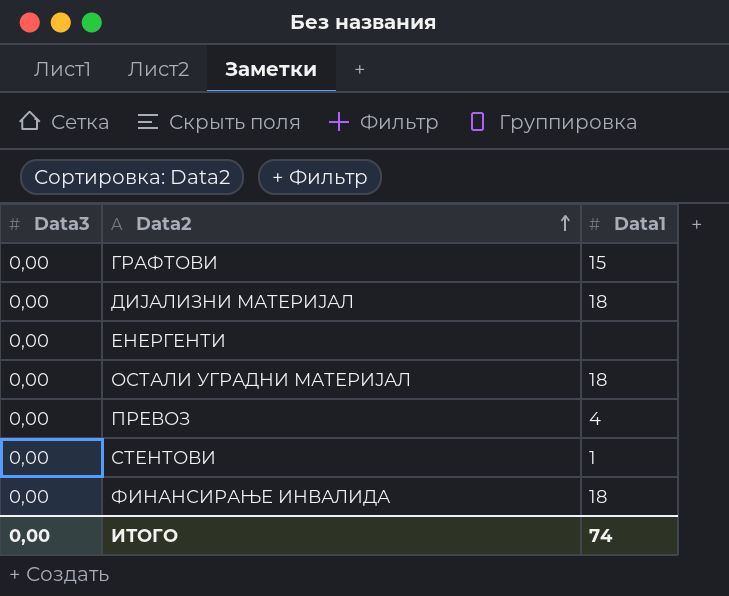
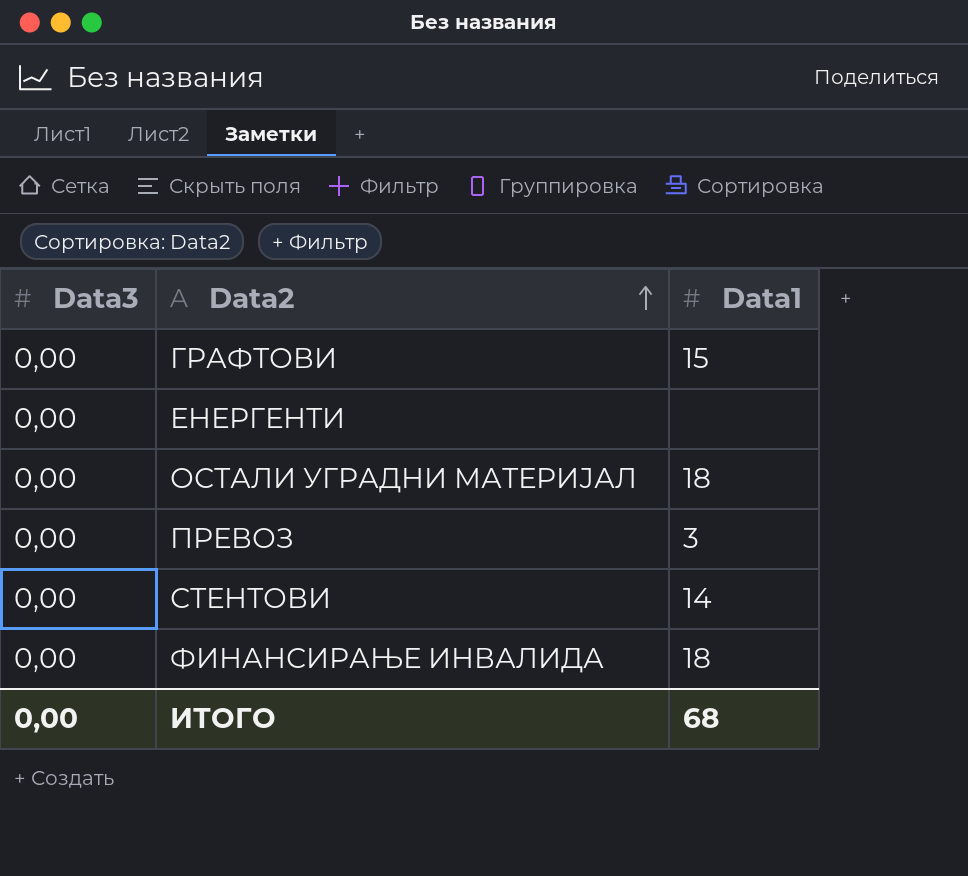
row ДИЈАЛИЗНИ МАТЕРИЈАЛ: 0,00 | 18 -> none
ПРЕВОЗ | Data1: 4 -> 3
СТЕНТОВИ | Data1: 1 -> 14
ИТОГО | Data1: 74 -> 68

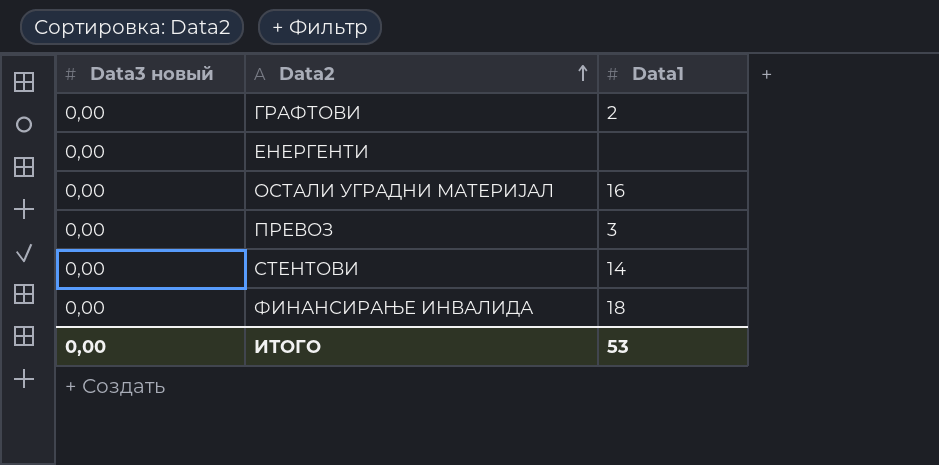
column name: Data3 -> Data3 новый
ГРАФТОВИ | Data1: 15 -> 2
ОСТАЛИ УГРАДНИ МАТЕРИЈАЛ | Data1: 18 -> 16
ИТОГО | Data1: 68 -> 53

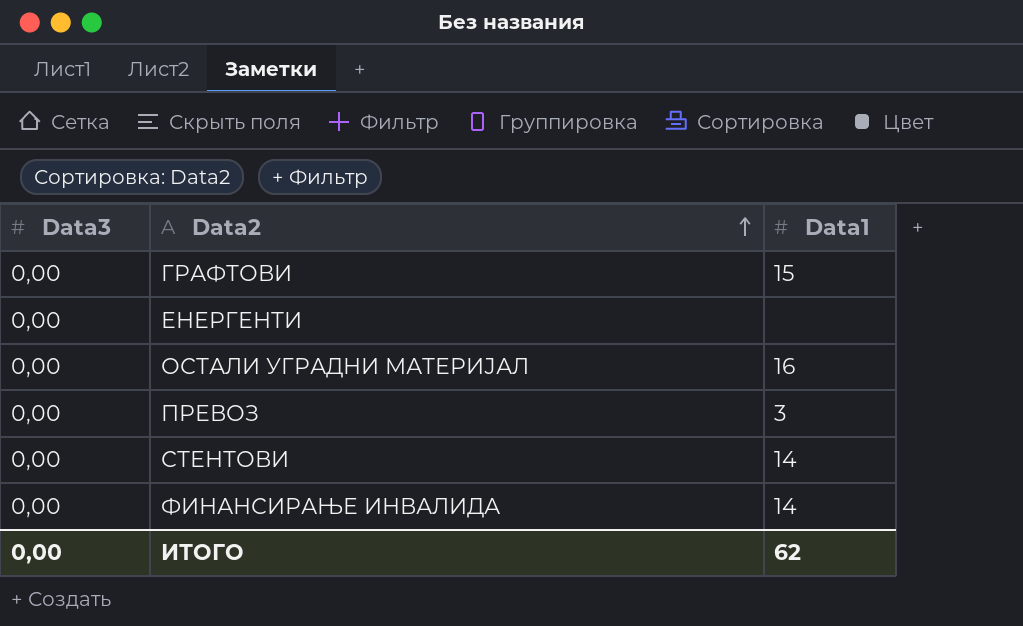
column name: Data3 новый -> Data3
ГРАФТОВИ | Data1: 2 -> 15
ФИНАНСИРАЊЕ ИНВАЛИДА | Data1: 18 -> 14
ИТОГО | Data1: 53 -> 62

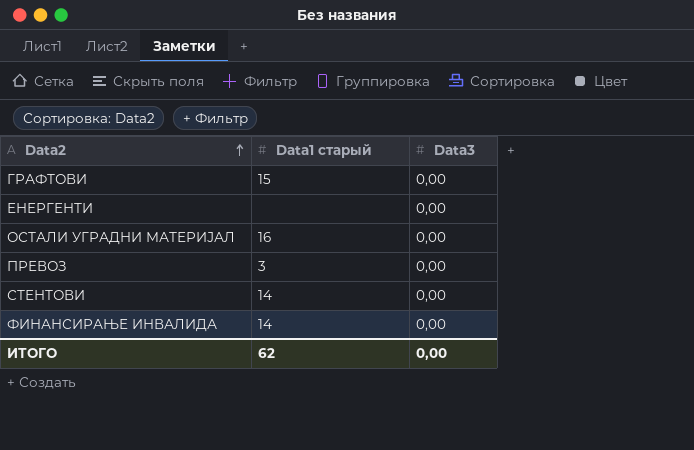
column name: Data1 -> Data1 старый
column Data3 | position: 1 -> 3

